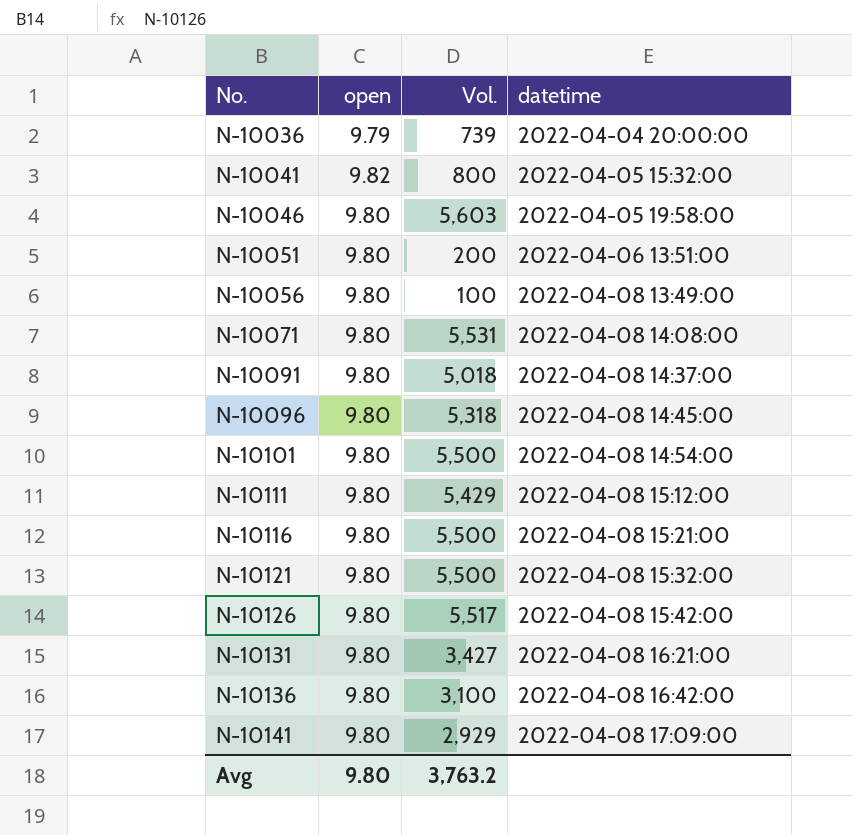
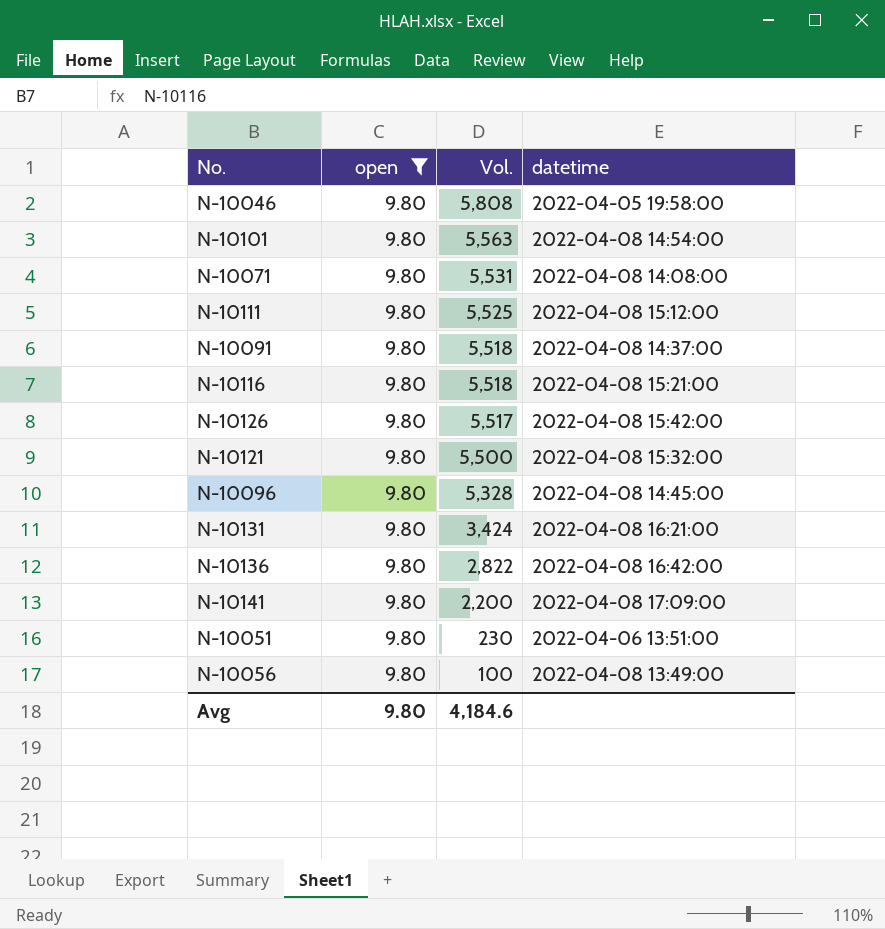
filter: none -> open = 9.80
row order: No. ascending -> Vol. descending
N-10046 | Vol.: 5,603 -> 5,808
N-10101 | Vol.: 5,500 -> 5,563
N-10111 | Vol.: 5,429 -> 5,525
N-10091 | Vol.: 5,018 -> 5,518
N-10116 | Vol.: 5,500 -> 5,518
N-10096 | Vol.: 5,318 -> 5,328
N-10131 | Vol.: 3,427 -> 3,424
N-10136 | Vol.: 3,100 -> 2,822
N-10141 | Vol.: 2,929 -> 2,200
N-10051 | Vol.: 200 -> 230
Avg | Vol.: 3,763.2 -> 4,184.6

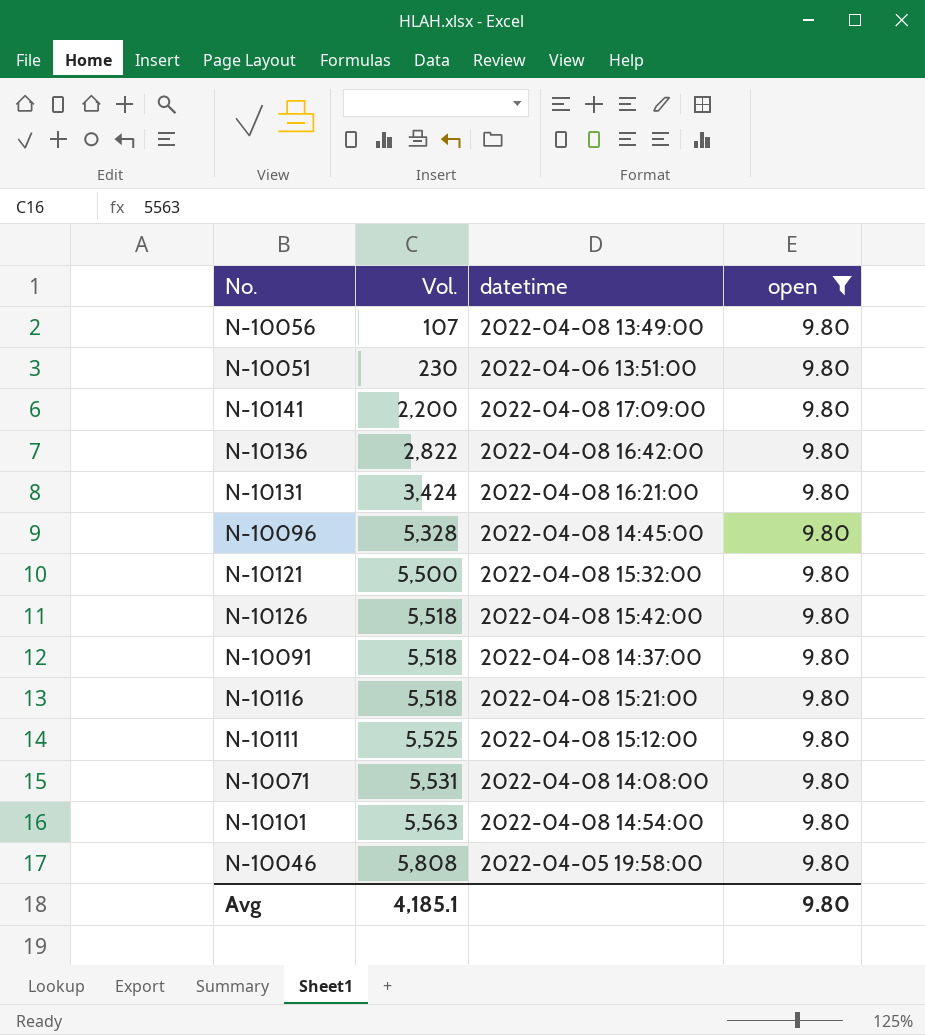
row order: Vol. descending -> Vol. ascending
column open | position: 2 -> 4
N-10056 | Vol.: 100 -> 107
N-10126 | Vol.: 5,517 -> 5,518
Avg | Vol.: 4,184.6 -> 4,185.1

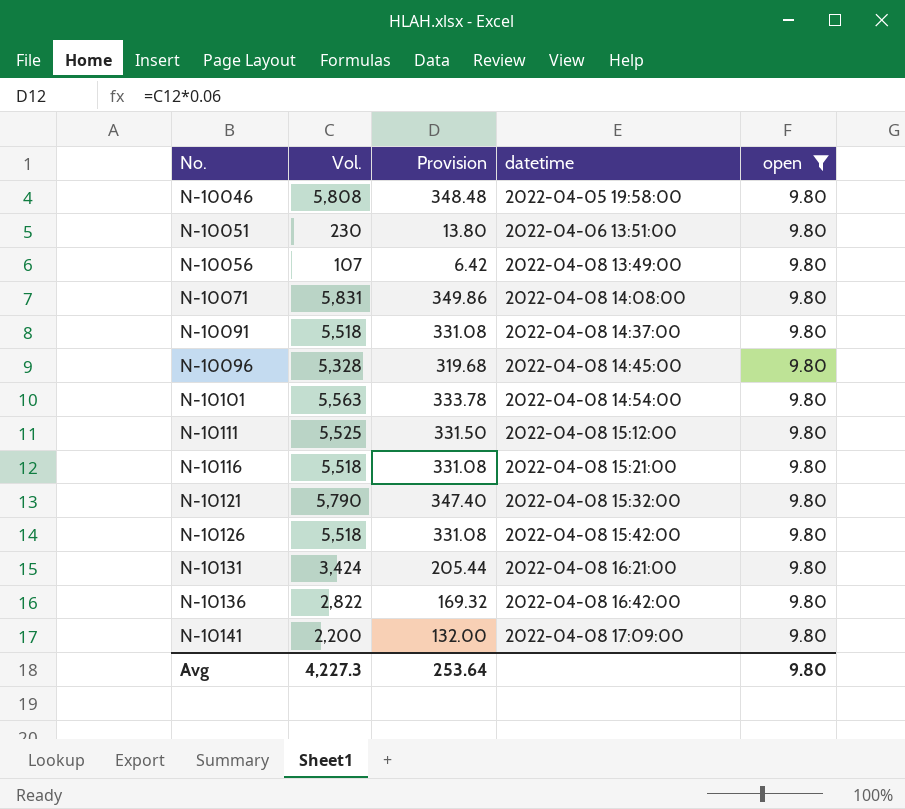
row order: Vol. ascending -> No. ascending
column Provision | formula: none -> [Vol.] * 0.06
N-10071 | Vol.: 5,531 -> 5,831
N-10121 | Vol.: 5,500 -> 5,790
Avg | Vol.: 4,185.1 -> 4,227.3

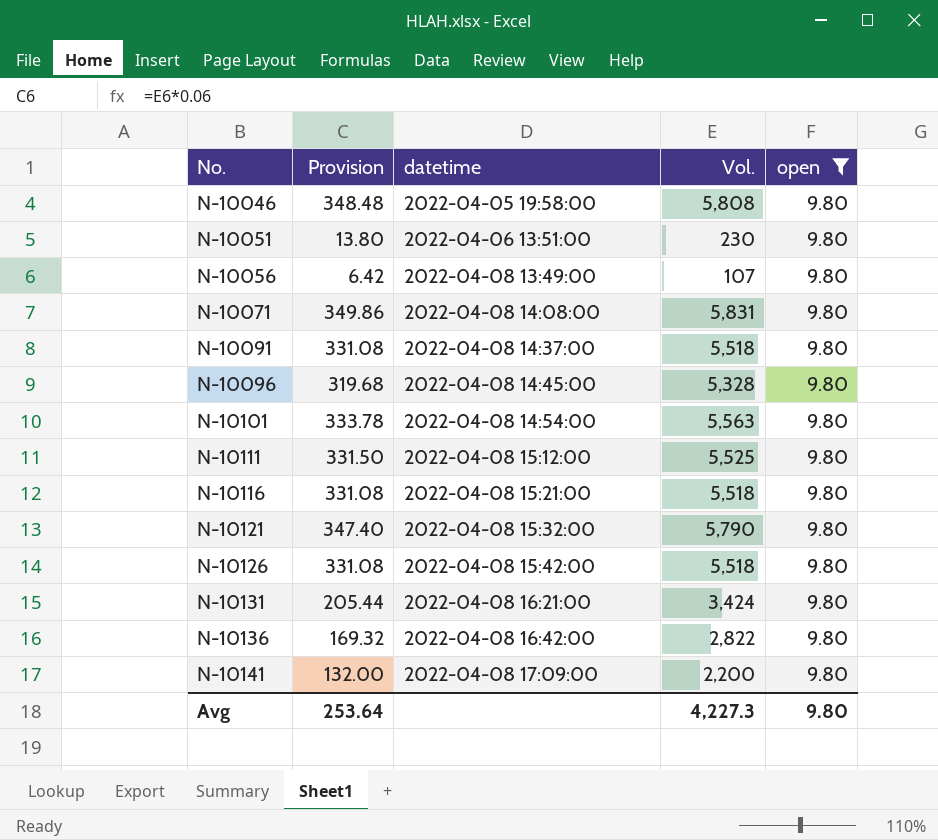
column Vol. | position: 2 -> 4

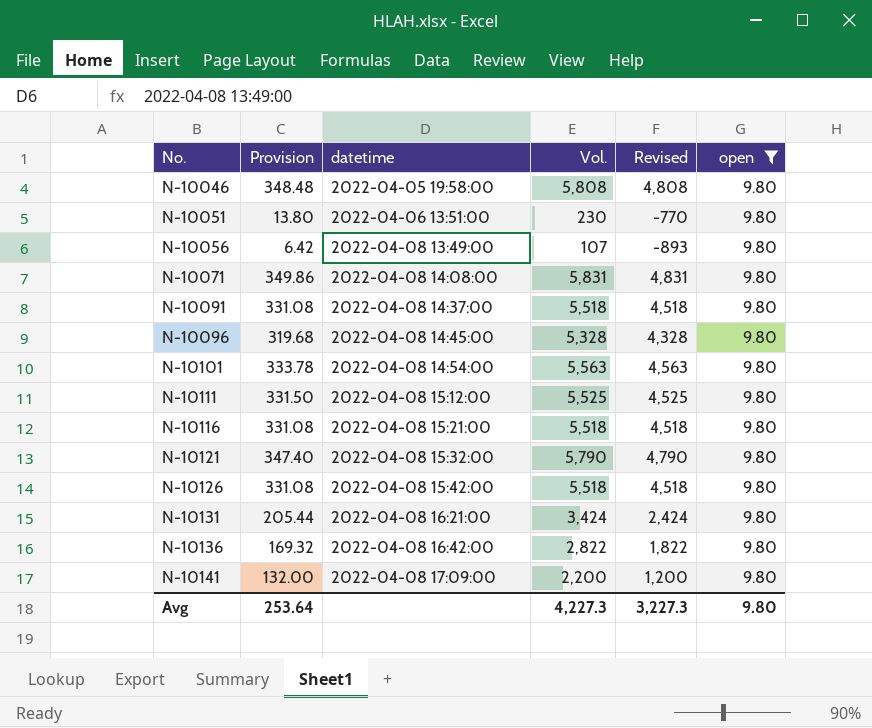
column Revised | formula: none -> [Vol.] - 1000

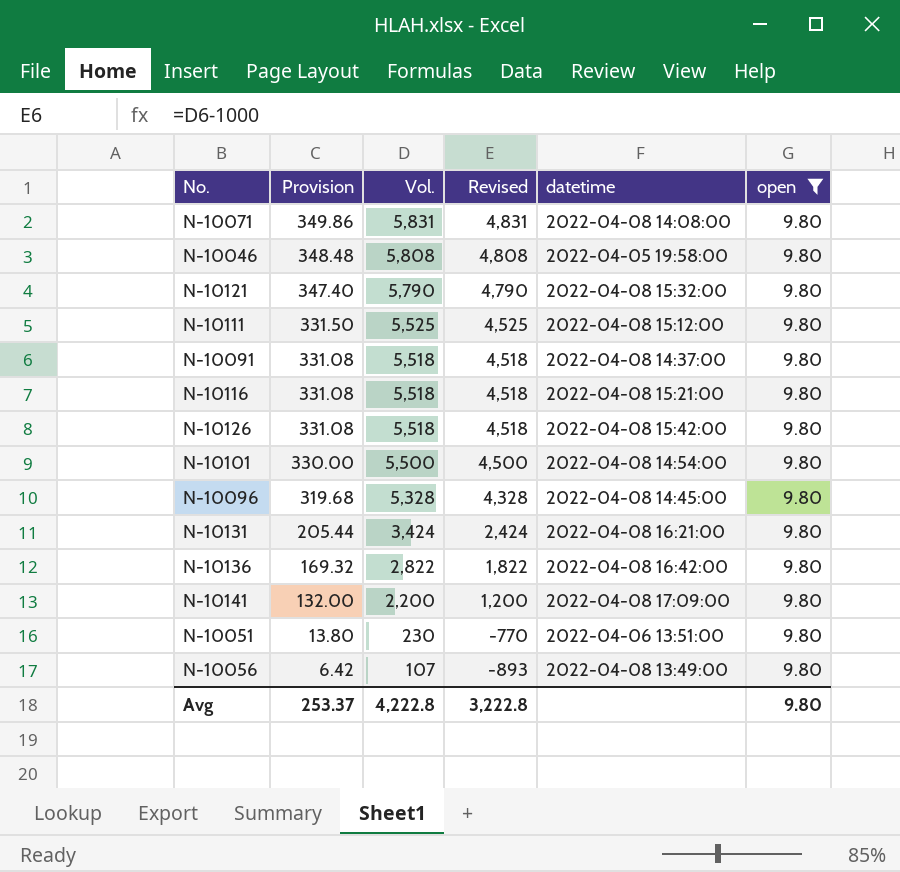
row order: No. ascending -> Provision descending
column datetime | position: 3 -> 5
N-10101 | Provision: 333.78 -> 330.00
N-10101 | Vol.: 5,563 -> 5,500
N-10101 | Revised: 4,563 -> 4,500
Avg | Provision: 253.64 -> 253.37
Avg | Vol.: 4,227.3 -> 4,222.8
Avg | Revised: 3,227.3 -> 3,222.8

